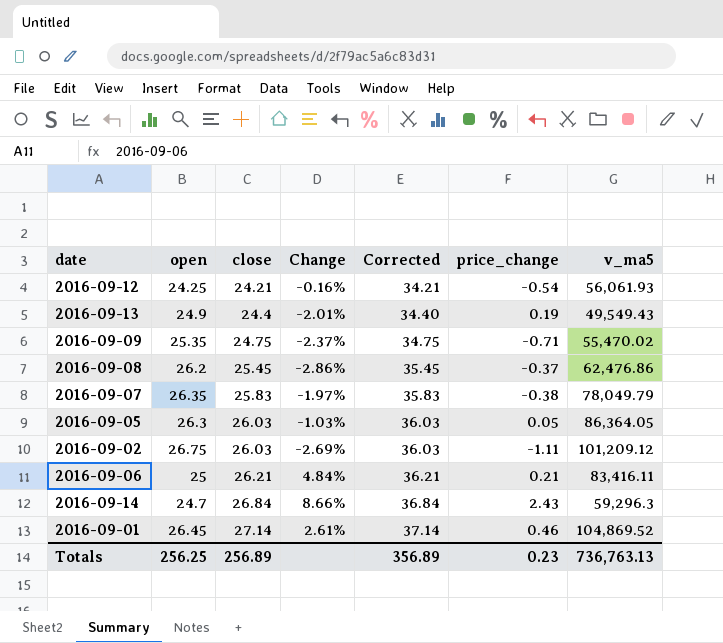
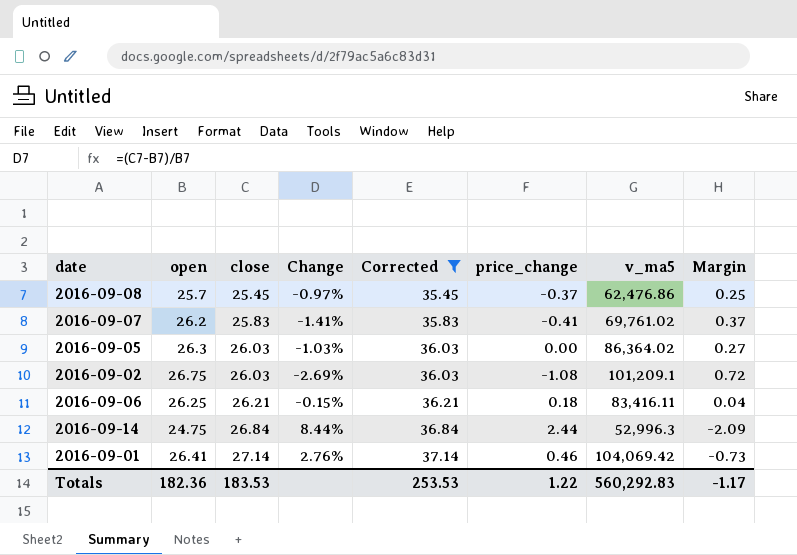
filter: none -> Corrected >= 35.45
column Margin | formula: none -> [open] - [close]
2016-09-08 | open: 26.2 -> 25.7
2016-09-08 | Change: -2.86% -> -0.97%
2016-09-07 | open: 26.35 -> 26.2
2016-09-07 | Change: -1.97% -> -1.41%
2016-09-07 | price_change: -0.38 -> -0.41
2016-09-07 | v_ma5: 78,049.79 -> 69,761.02
2016-09-05 | price_change: 0.05 -> 0.00
2016-09-05 | v_ma5: 86,364.05 -> 86,364.02
2016-09-02 | price_change: -1.11 -> -1.08
2016-09-02 | v_ma5: 101,209.12 -> 101,209.1
2016-09-06 | open: 25 -> 26.25
2016-09-06 | Change: 4.84% -> -0.15%
2016-09-06 | price_change: 0.21 -> 0.18
2016-09-14 | open: 24.7 -> 24.75
2016-09-14 | Change: 8.66% -> 8.44%
2016-09-14 | price_change: 2.43 -> 2.44
2016-09-14 | v_ma5: 59,296.3 -> 52,996.3
2016-09-01 | open: 26.45 -> 26.41
2016-09-01 | Change: 2.61% -> 2.76%
2016-09-01 | v_ma5: 104,869.52 -> 104,069.42
Totals | open: 256.25 -> 182.36
Totals | close: 256.89 -> 183.53
Totals | Corrected: 356.89 -> 253.53
Totals | price_change: 0.23 -> 1.22
Totals | v_ma5: 736,763.13 -> 560,292.83

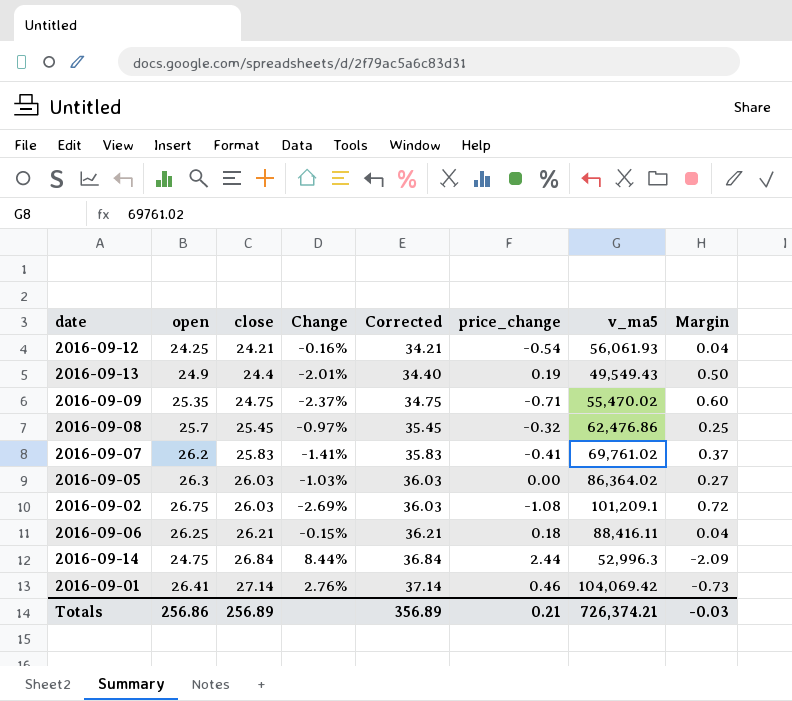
filter: Corrected >= 35.45 -> none
2016-09-08 | price_change: -0.37 -> -0.32
2016-09-06 | v_ma5: 83,416.11 -> 88,416.11
Totals | open: 182.36 -> 256.86
Totals | close: 183.53 -> 256.89
Totals | Corrected: 253.53 -> 356.89
Totals | price_change: 1.22 -> 0.21
Totals | v_ma5: 560,292.83 -> 726,374.21
Totals | Margin: -1.17 -> -0.03

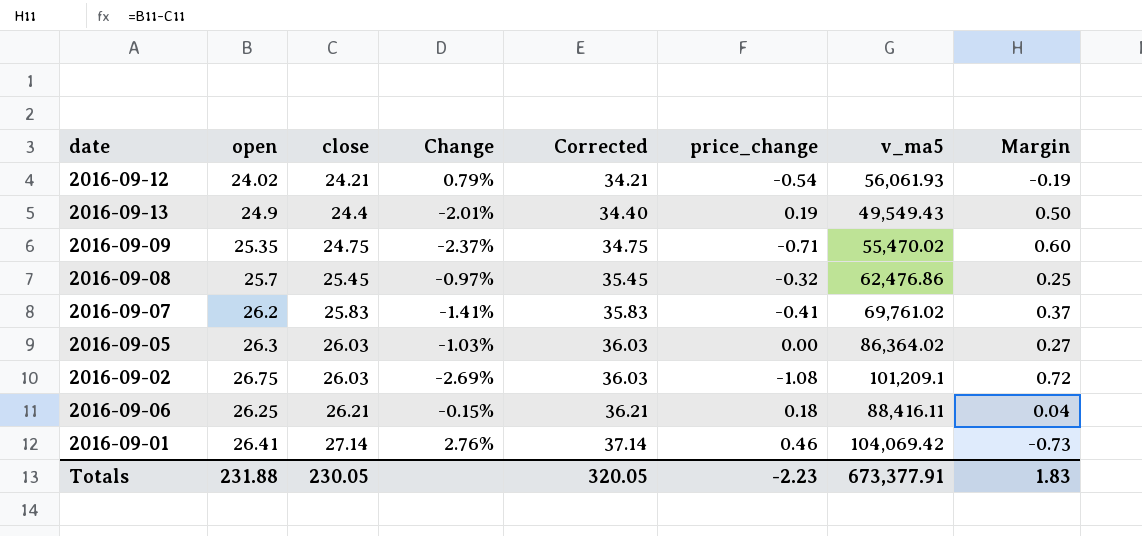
row 2016-09-14: 24.75 | 26.84 | 8.44% | 36.84 | 2.44 | 52,996.3 | -2.09 -> none
2016-09-12 | open: 24.25 -> 24.02
2016-09-12 | Change: -0.16% -> 0.79%
2016-09-12 | Margin: 0.04 -> -0.19
Totals | open: 256.86 -> 231.88
Totals | close: 256.89 -> 230.05
Totals | Corrected: 356.89 -> 320.05
Totals | price_change: 0.21 -> -2.23
Totals | v_ma5: 726,374.21 -> 673,377.91
Totals | Margin: -0.03 -> 1.83

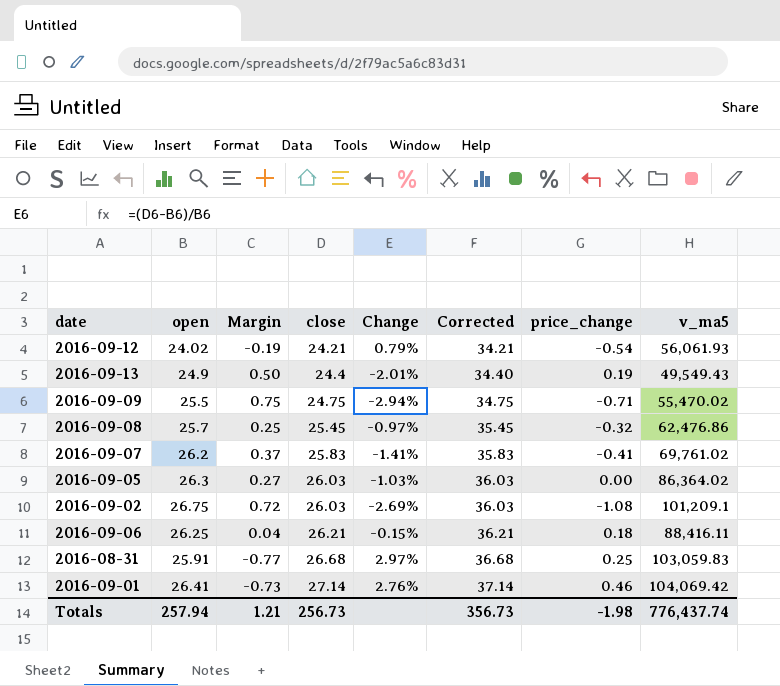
column Margin | position: 8 -> 3
2016-09-09 | open: 25.35 -> 25.5
2016-09-09 | Margin: 0.60 -> 0.75
2016-09-09 | Change: -2.37% -> -2.94%
row 2016-08-31: none -> 25.91 | -0.77 | 26.68 | 2.97% | 36.68 | 0.25 | 103,059.83
Totals | open: 231.88 -> 257.94
Totals | Margin: 1.83 -> 1.21
Totals | close: 230.05 -> 256.73
Totals | Corrected: 320.05 -> 356.73
Totals | price_change: -2.23 -> -1.98
Totals | v_ma5: 673,377.91 -> 776,437.74

